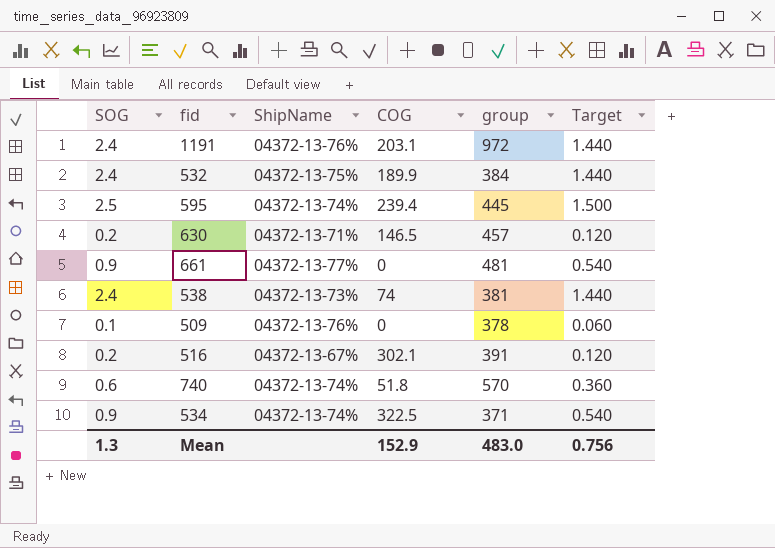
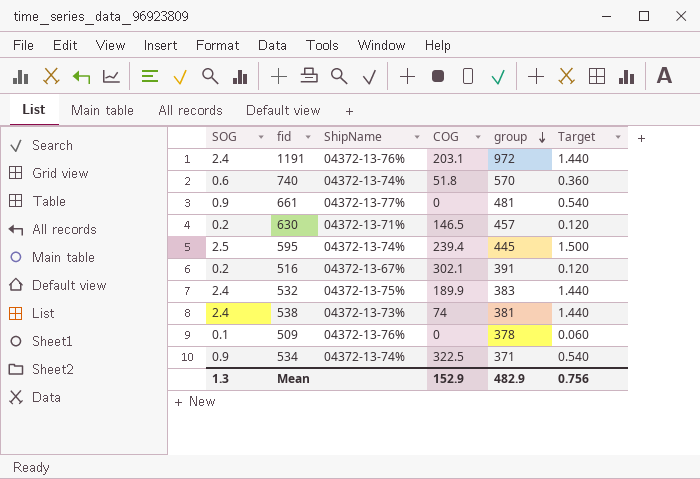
row order: none -> group descending
532 | group: 384 -> 383
Mean | group: 483.0 -> 482.9

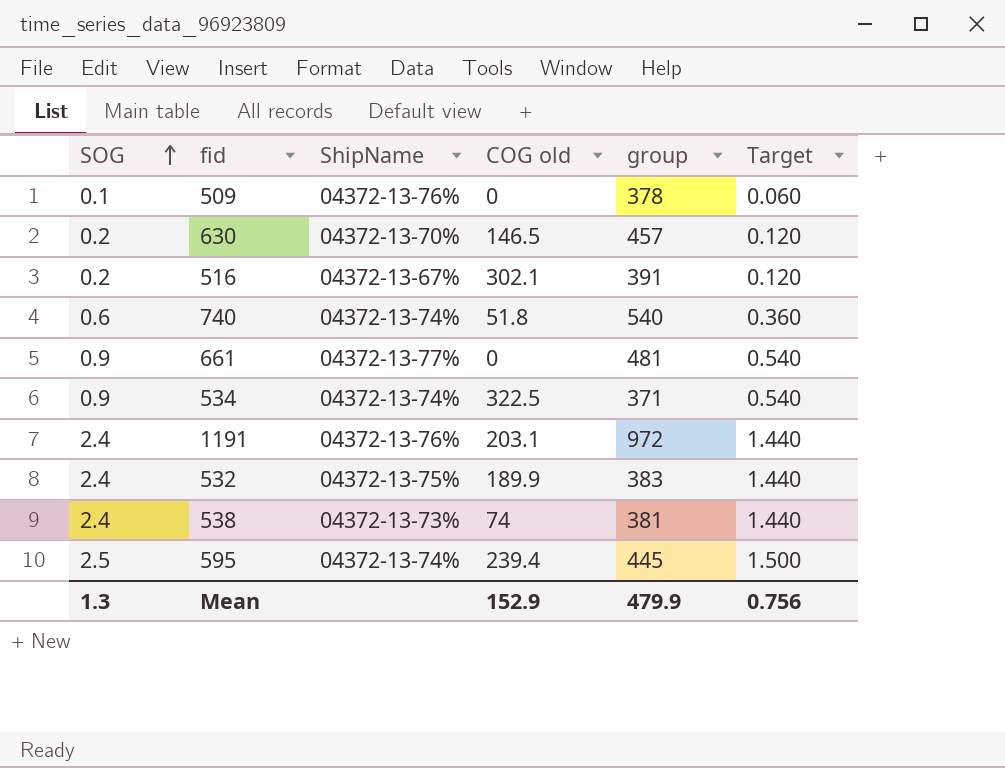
row order: group descending -> SOG ascending
column name: COG -> COG old
630 | ShipName: 04372-13-71% -> 04372-13-70%
740 | group: 570 -> 540
Mean | group: 482.9 -> 479.9

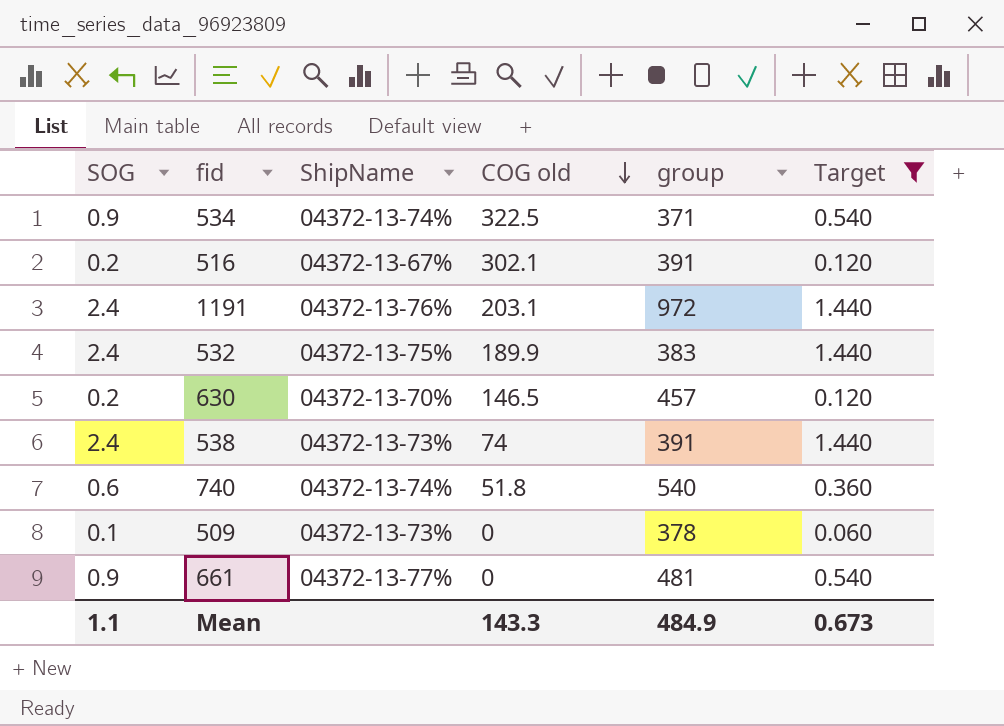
filter: none -> Target != 1.500
row order: SOG ascending -> COG old descending
538 | group: 381 -> 391
509 | ShipName: 04372-13-76% -> 04372-13-73%
Mean | SOG: 1.3 -> 1.1
Mean | COG old: 152.9 -> 143.3
Mean | group: 479.9 -> 484.9
Mean | Target: 0.756 -> 0.673

